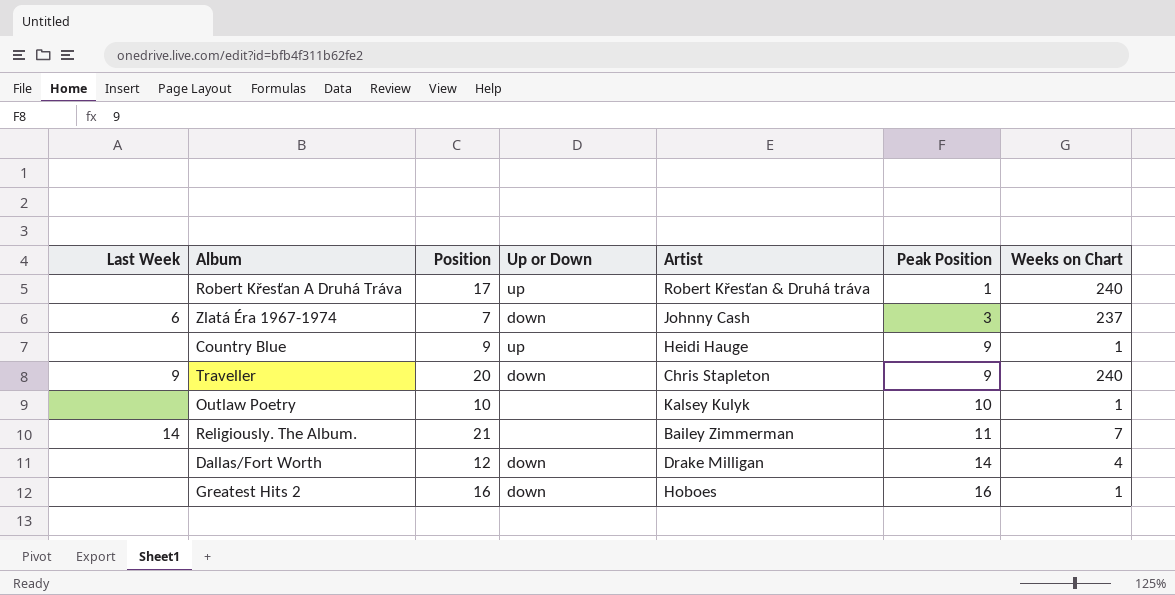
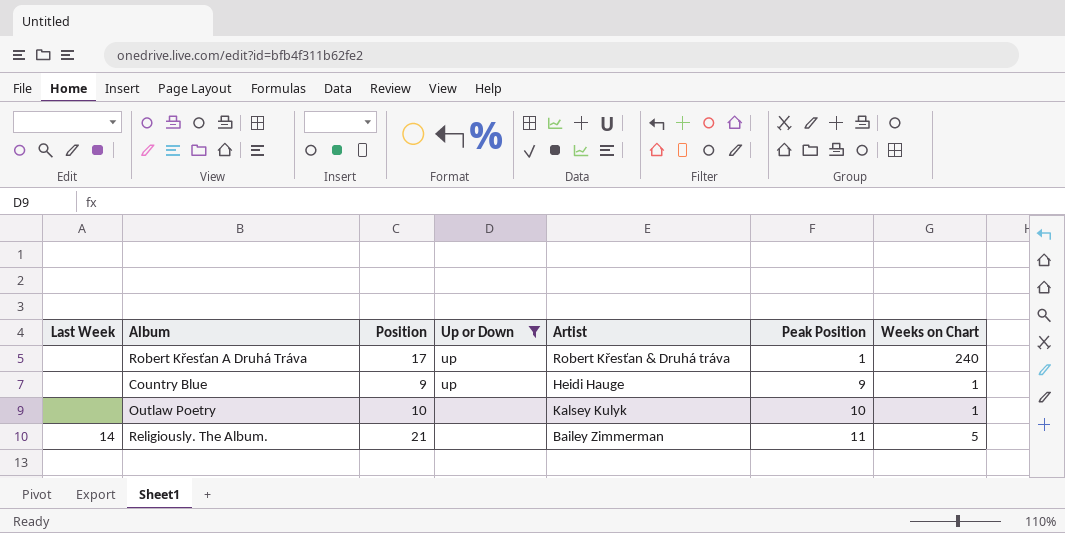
filter: none -> Up or Down != down
Religiously. The Album. | Weeks on Chart: 7 -> 5

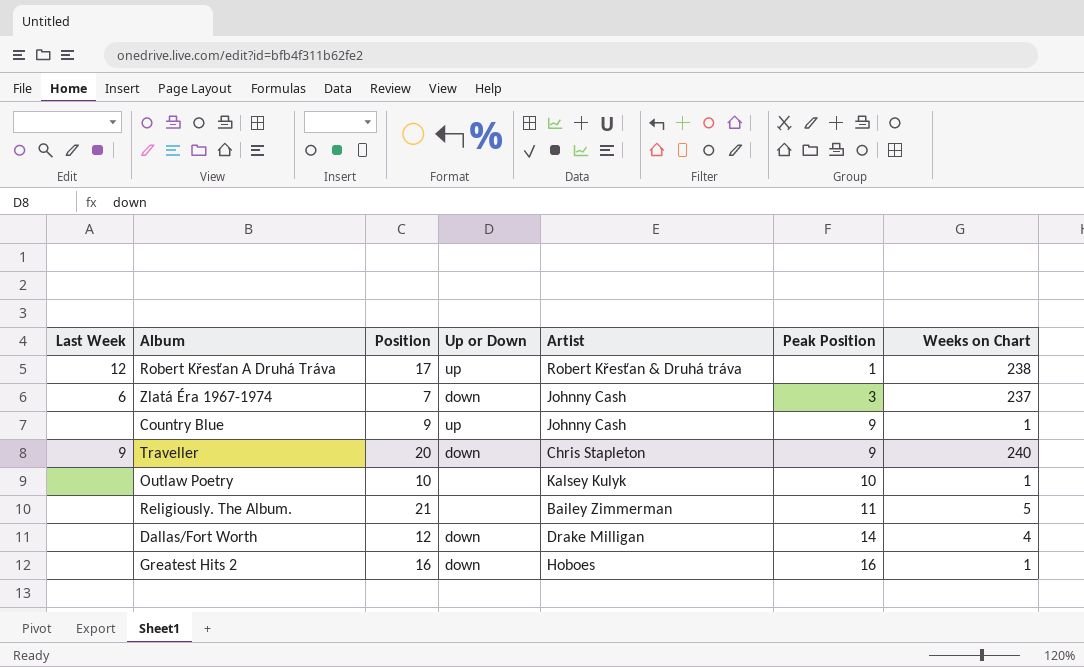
filter: Up or Down != down -> none
Robert Křesťan A Druhá Tráva | Last Week: none -> 12
Robert Křesťan A Druhá Tráva | Weeks on Chart: 240 -> 238
Country Blue | Artist: Heidi Hauge -> Johnny Cash
Religiously. The Album. | Last Week: 14 -> none

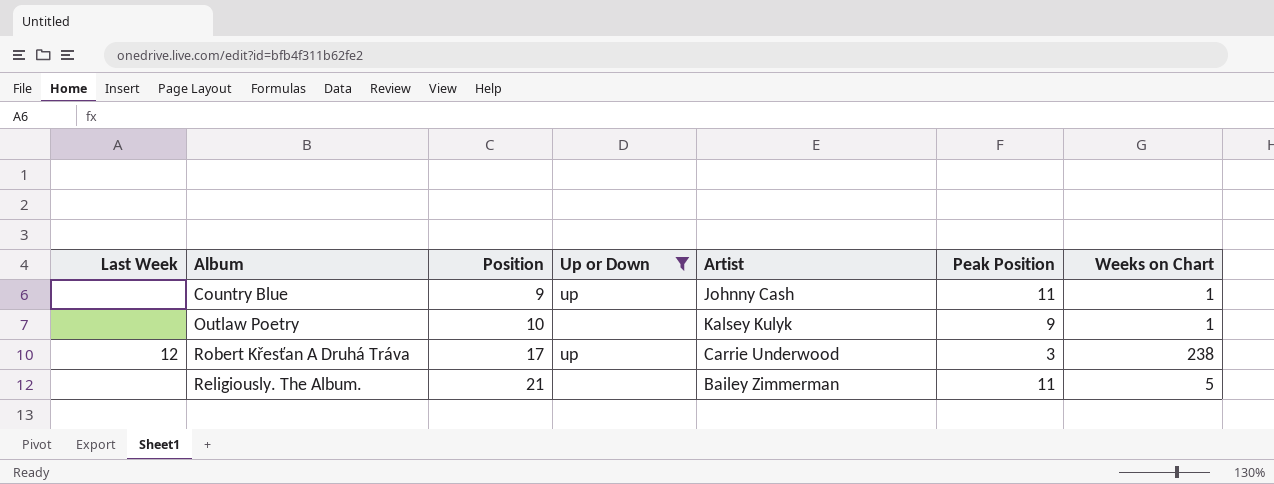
filter: none -> Up or Down != down
row order: Peak Position ascending -> Position ascending
Country Blue | Peak Position: 9 -> 11
Outlaw Poetry | Peak Position: 10 -> 9
Robert Křesťan A Druhá Tráva | Artist: Robert Křesťan & Druhá tráva -> Carrie Underwood
Robert Křesťan A Druhá Tráva | Peak Position: 1 -> 3

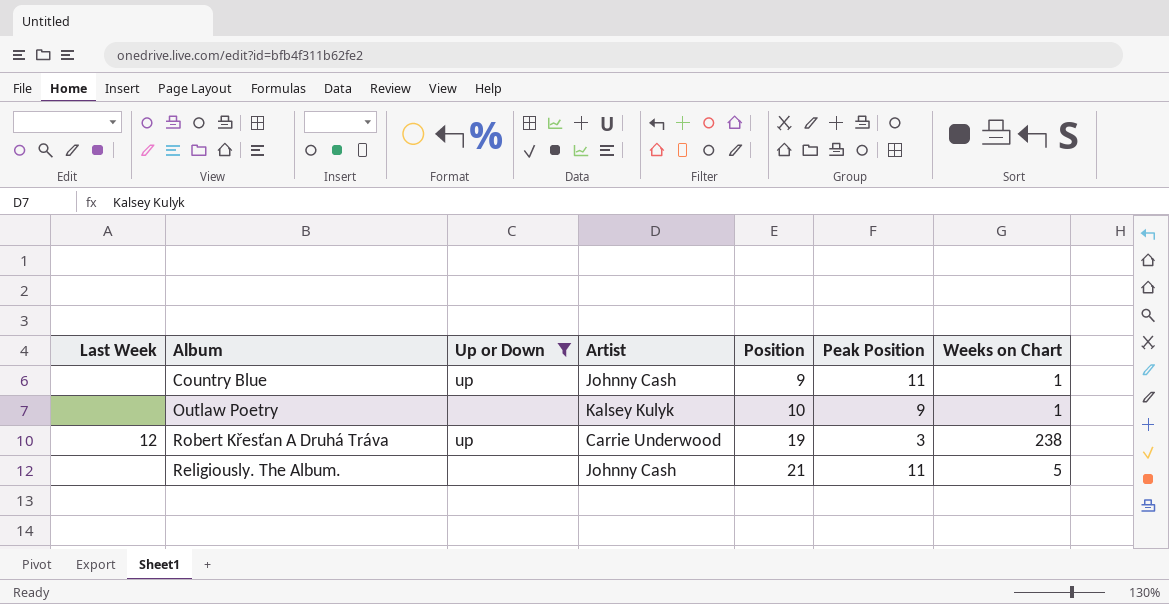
column Position | position: 3 -> 5
Robert Křesťan A Druhá Tráva | Position: 17 -> 19
Religiously. The Album. | Artist: Bailey Zimmerman -> Johnny Cash

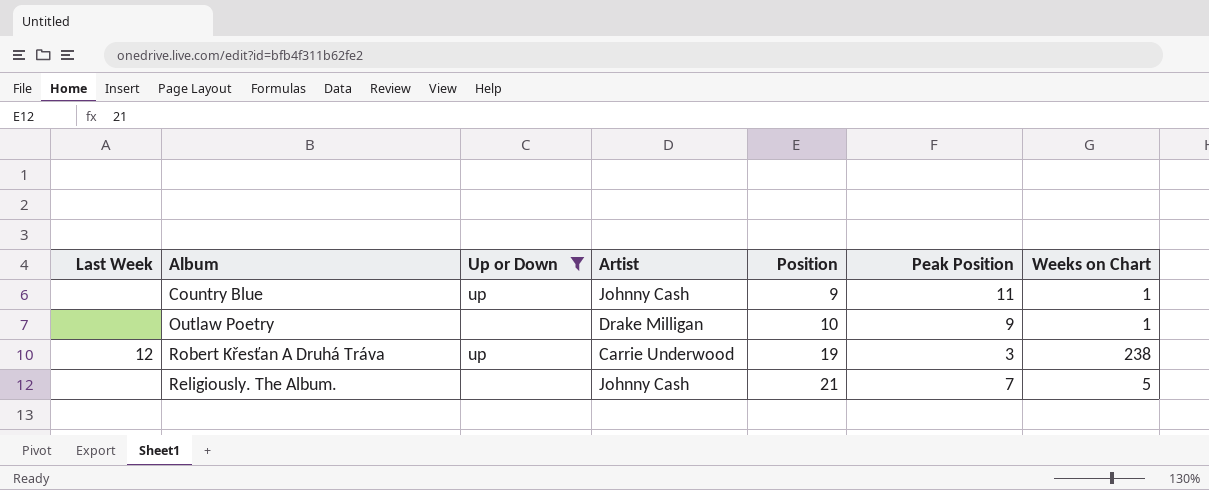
Outlaw Poetry | Artist: Kalsey Kulyk -> Drake Milligan
Religiously. The Album. | Peak Position: 11 -> 7

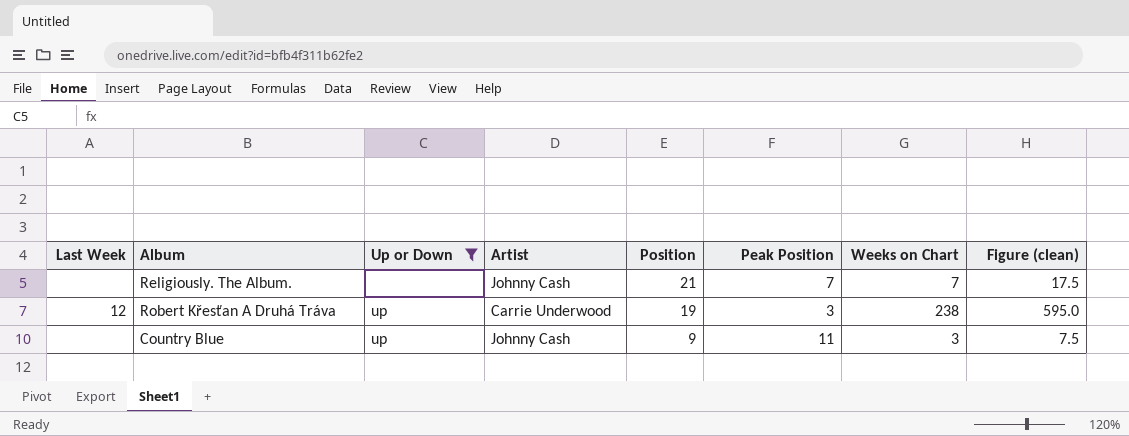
row order: Position ascending -> Position descending
column Figure (clean) | formula: none -> [Weeks on Chart] * 2.5
row Outlaw Poetry: none | none | Drake Milligan | 10 | 9 | 1 -> none
Religiously. The Album. | Weeks on Chart: 5 -> 7
Country Blue | Weeks on Chart: 1 -> 3

